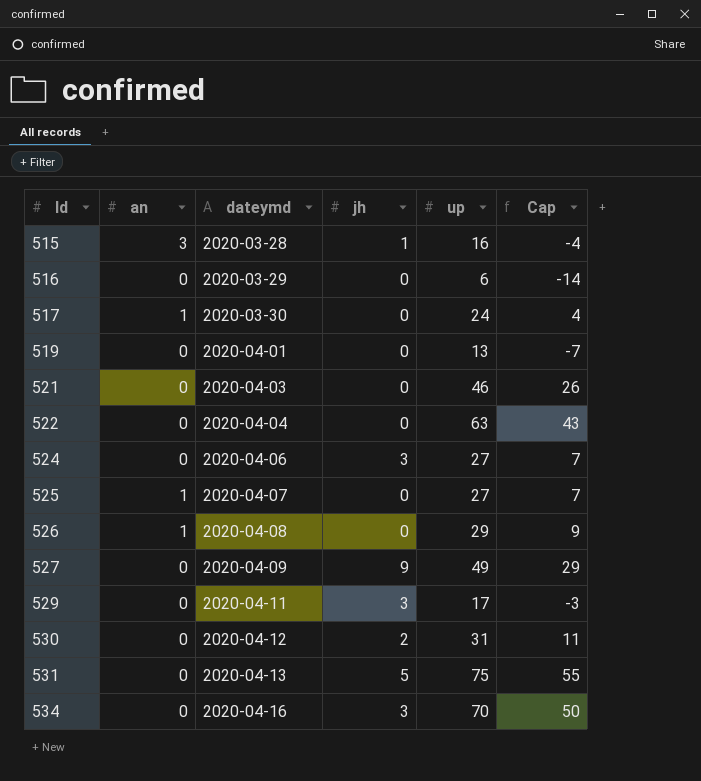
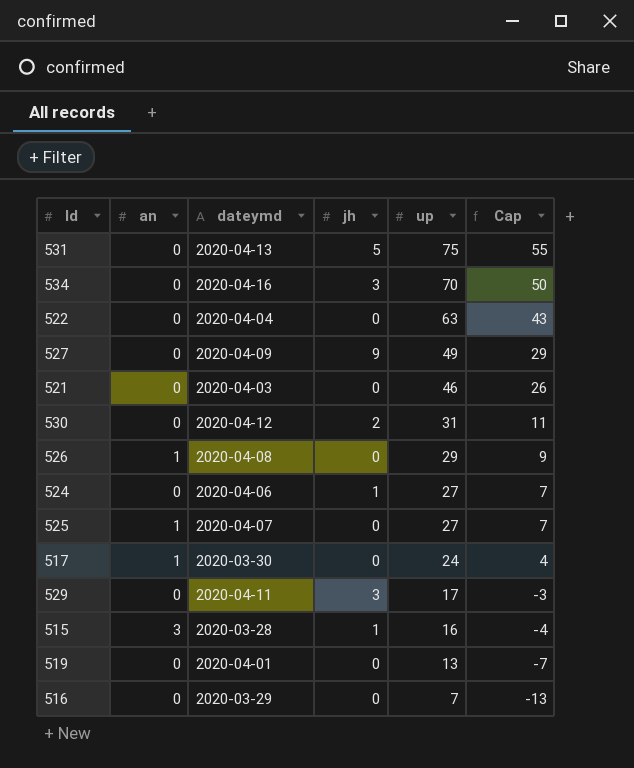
row order: Id ascending -> up descending
524 | jh: 3 -> 1
516 | up: 6 -> 7
516 | Cap: -14 -> -13

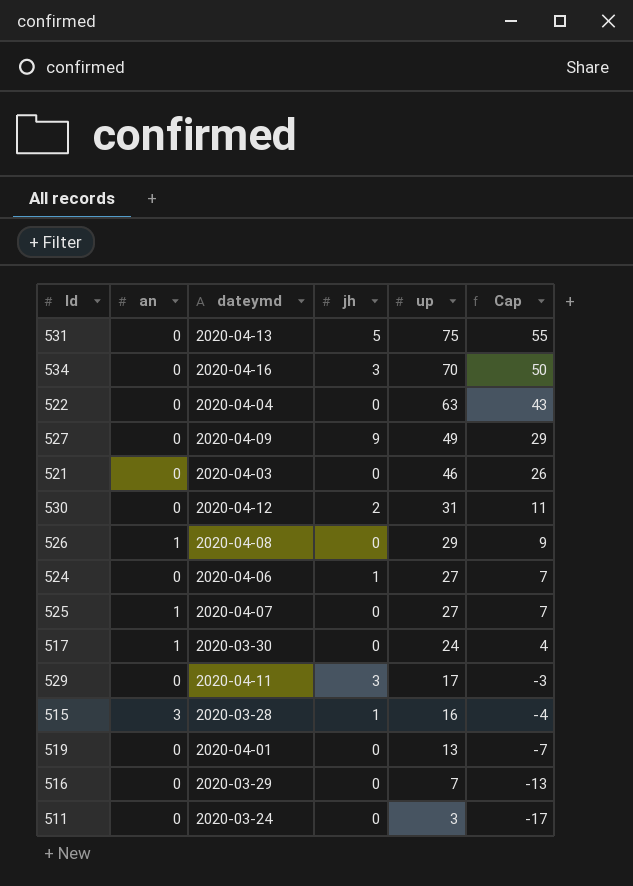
row 511: none -> 0 | 2020-03-24 | 0 | 3 | -17

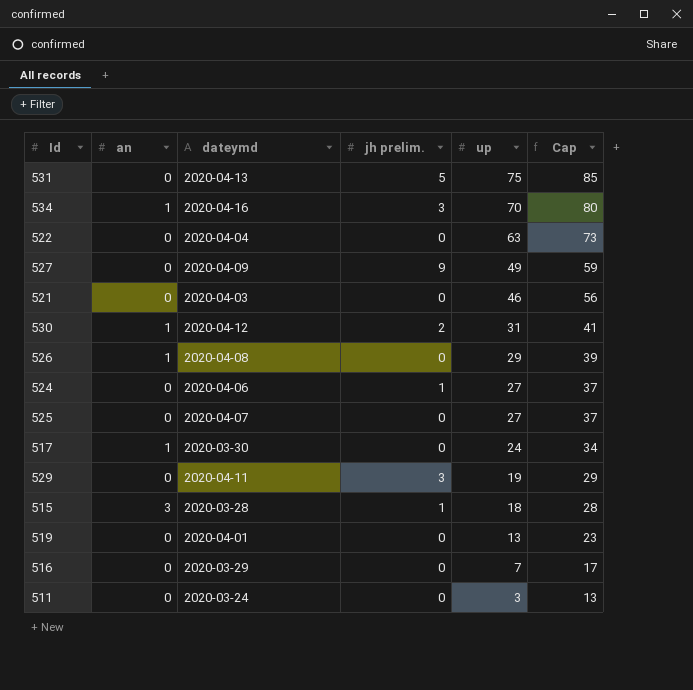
column name: jh -> jh prelim.
column Cap | formula: [up] - 20 -> [up] + 10
534 | an: 0 -> 1
530 | an: 0 -> 1
525 | an: 1 -> 0
529 | up: 17 -> 19
515 | up: 16 -> 18

